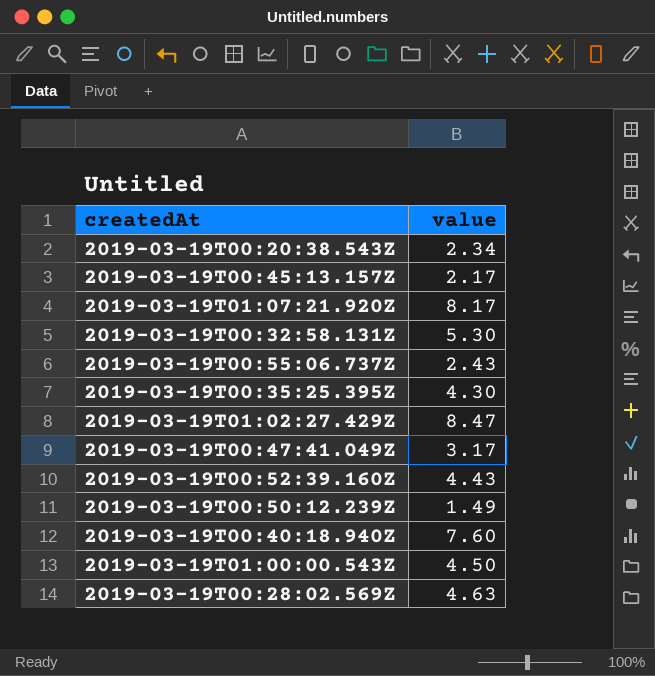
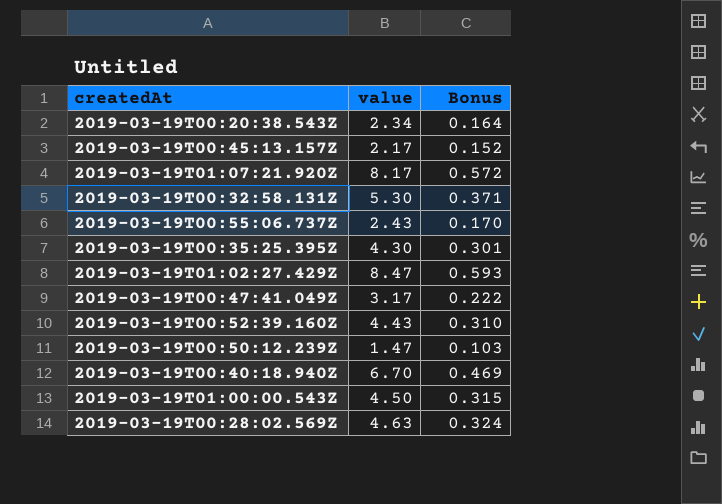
column Bonus | formula: none -> [value] * 0.07
2019-03-19T00:50:12.239Z | value: 1.49 -> 1.47
2019-03-19T00:40:18.940Z | value: 7.60 -> 6.70

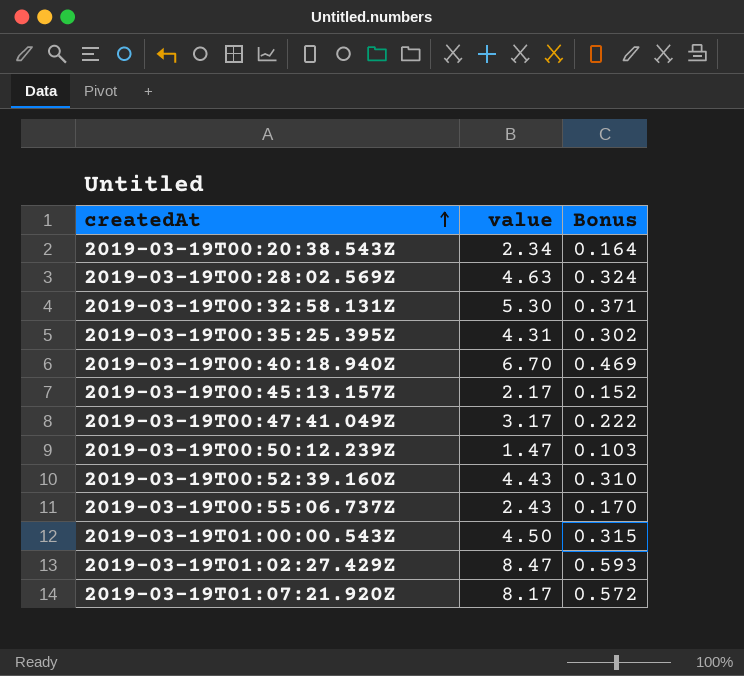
row order: none -> createdAt ascending
2019-03-19T00:35:25.395Z | value: 4.30 -> 4.31
2019-03-19T00:35:25.395Z | Bonus: 0.301 -> 0.302

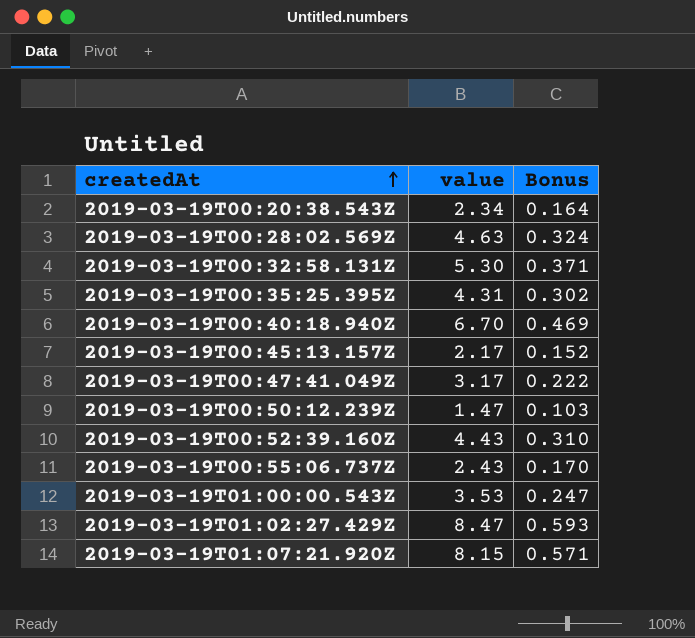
2019-03-19T01:00:00.543Z | value: 4.50 -> 3.53
2019-03-19T01:00:00.543Z | Bonus: 0.315 -> 0.247
2019-03-19T01:07:21.920Z | value: 8.17 -> 8.15
2019-03-19T01:07:21.920Z | Bonus: 0.572 -> 0.571

